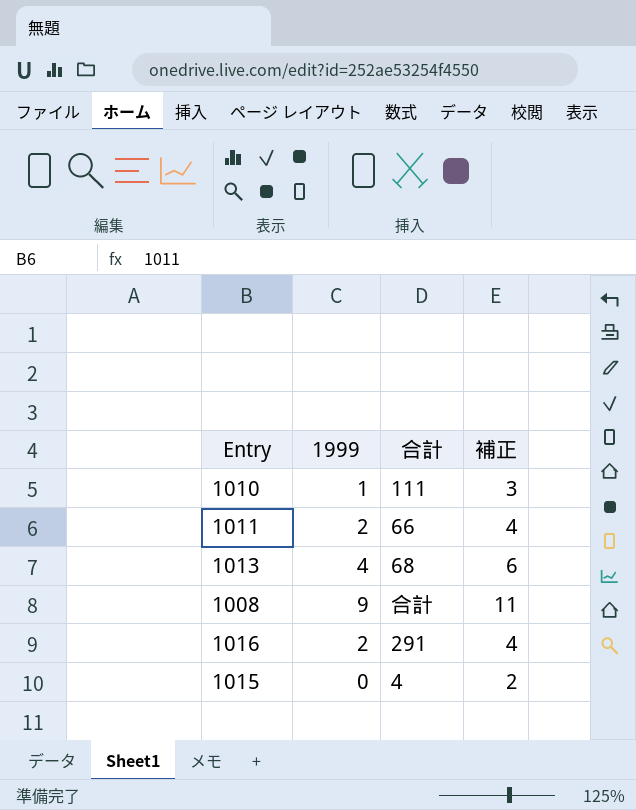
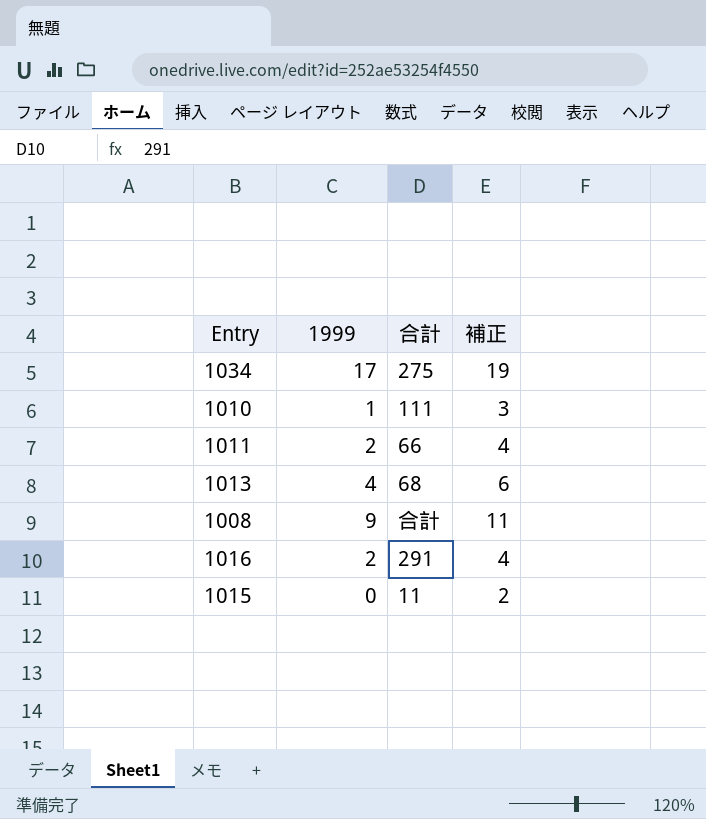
row 1034: none -> 17 | 275 | 19
1015 | 合計: 4 -> 11

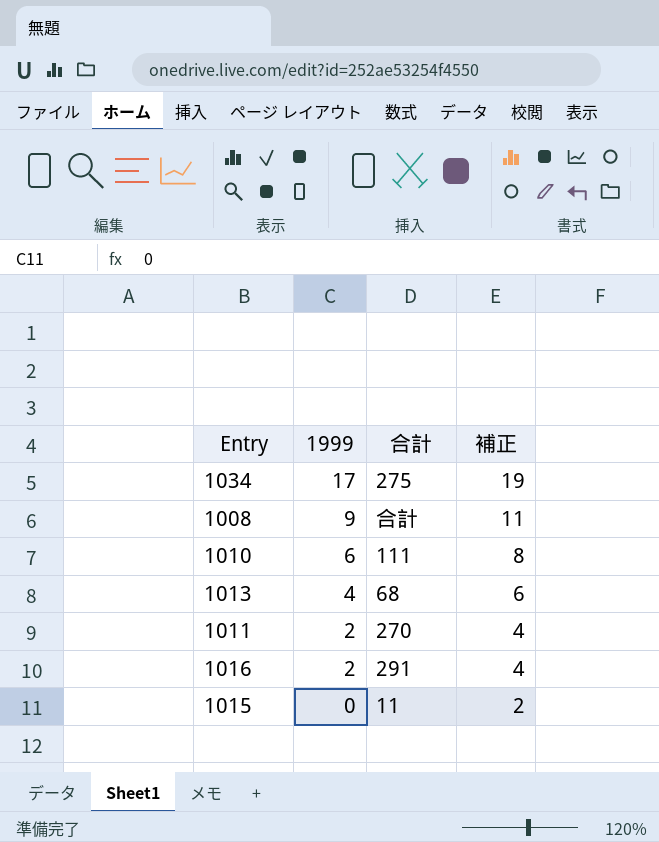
row order: none -> 1999 descending
1010 | 1999: 1 -> 6
1010 | 補正: 3 -> 8
1011 | 合計: 66 -> 270

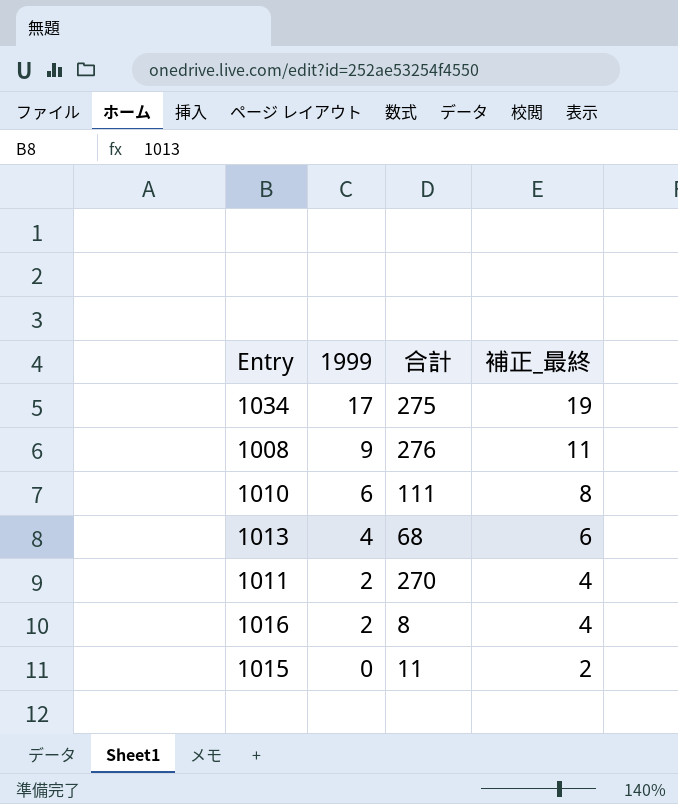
column name: 補正 -> 補正_最終
1008 | 合計: 合計 -> 276
1016 | 合計: 291 -> 8

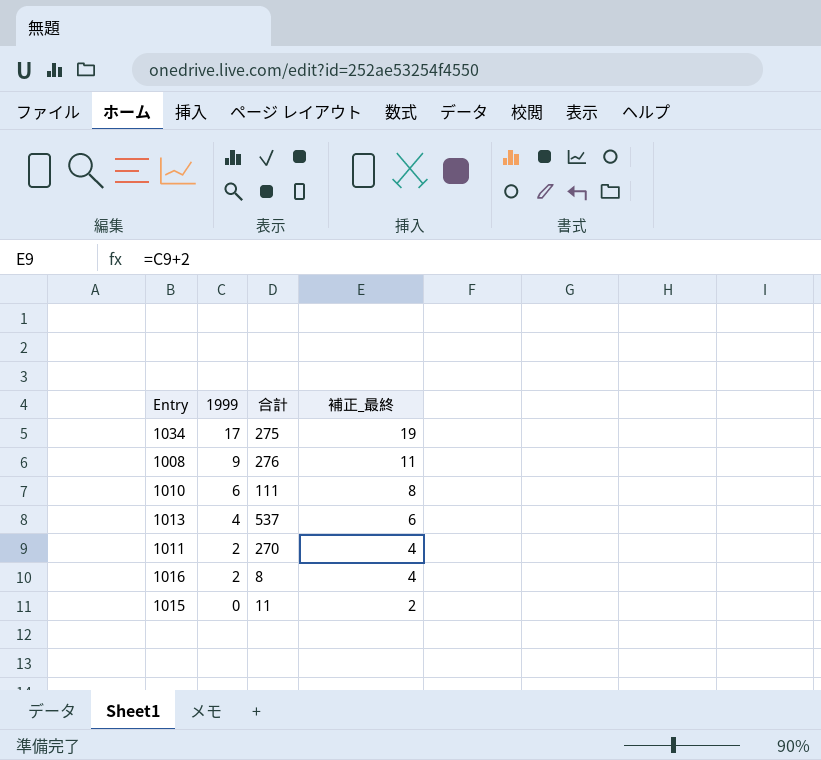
1013 | 合計: 68 -> 537

